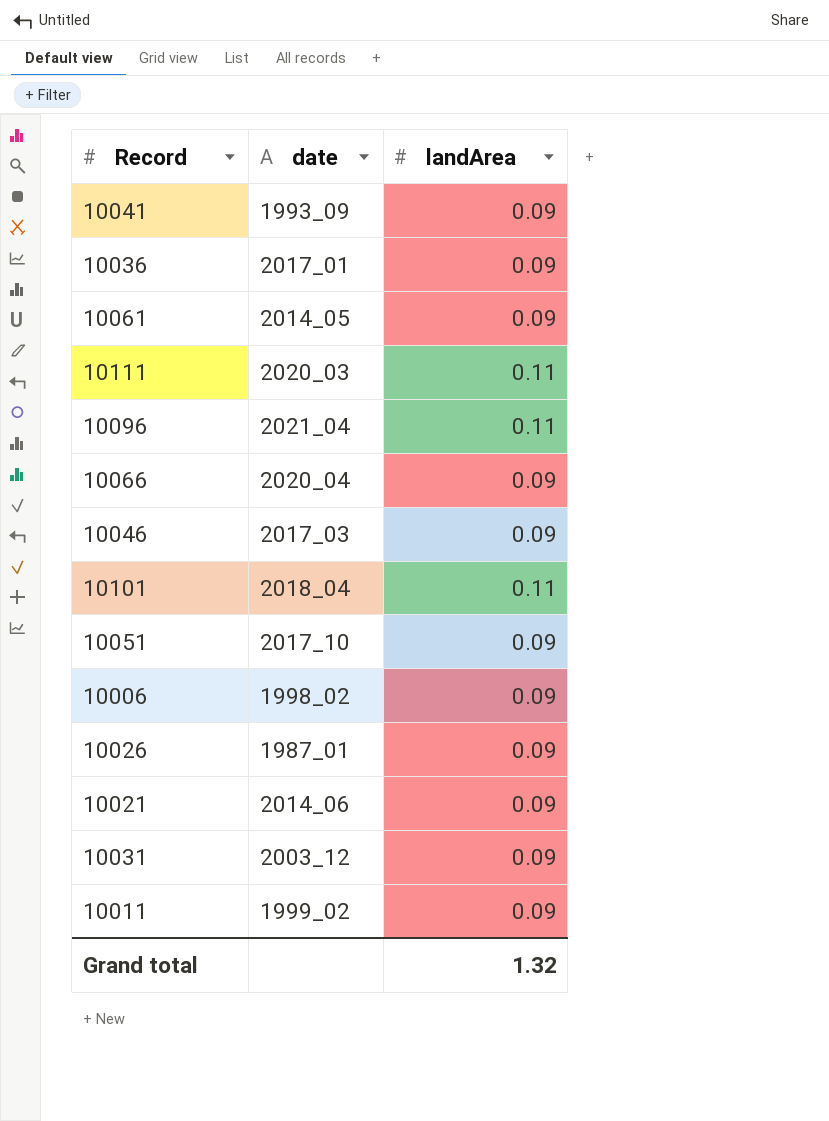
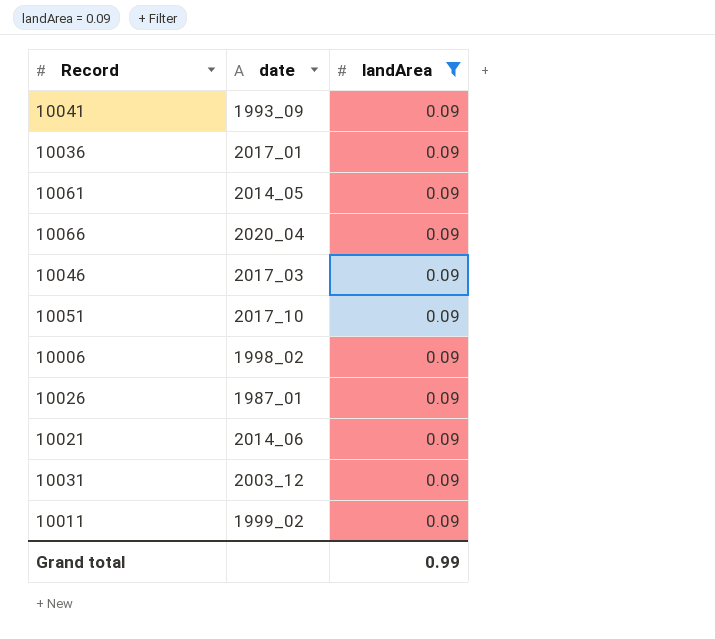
filter: none -> landArea = 0.09
Grand total | landArea: 1.32 -> 0.99

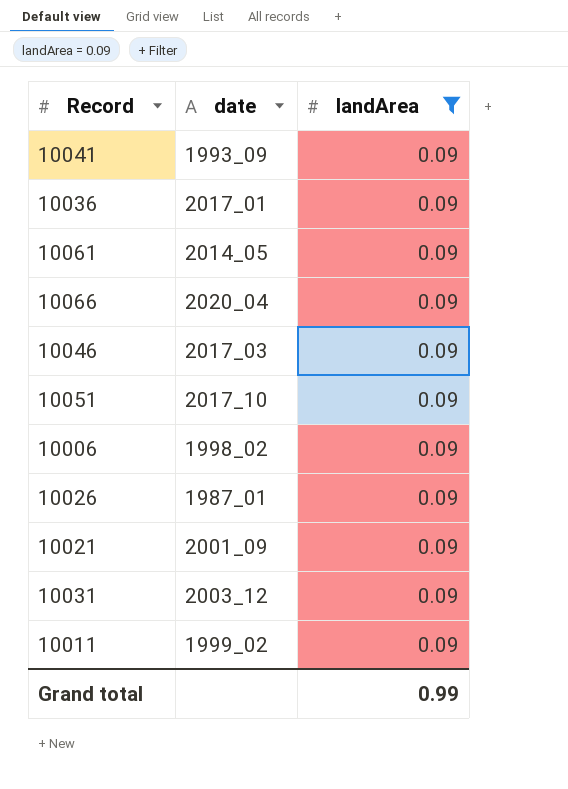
10021 | date: 2014_06 -> 2001_09

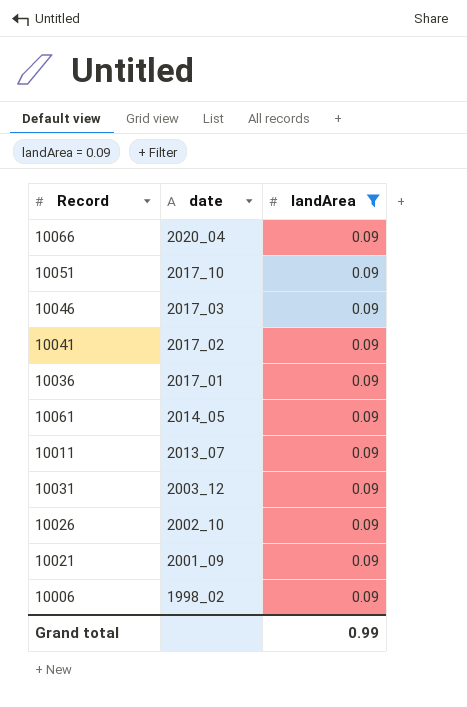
row order: none -> date descending
10041 | date: 1993_09 -> 2017_02
10011 | date: 1999_02 -> 2013_07
10026 | date: 1987_01 -> 2002_10

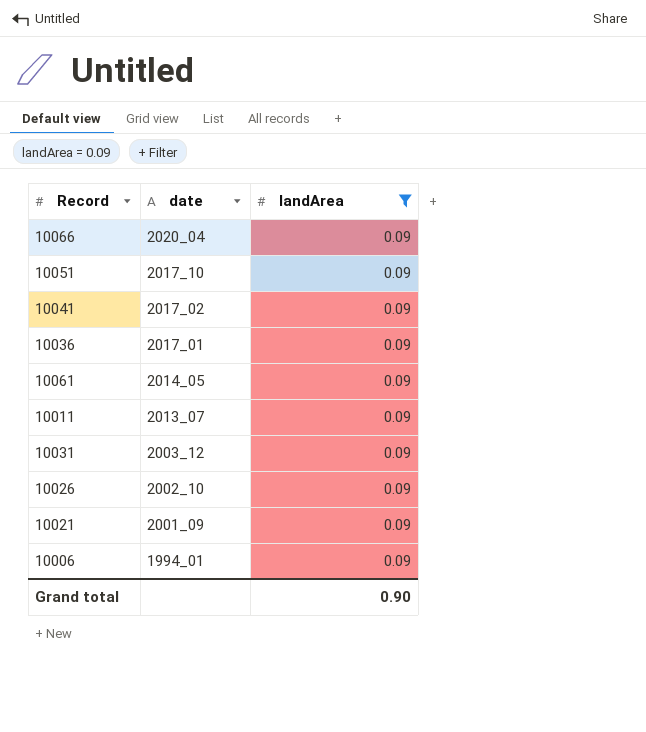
row 10046: 2017_03 | 0.09 -> none
10006 | date: 1998_02 -> 1994_01
Grand total | landArea: 0.99 -> 0.90

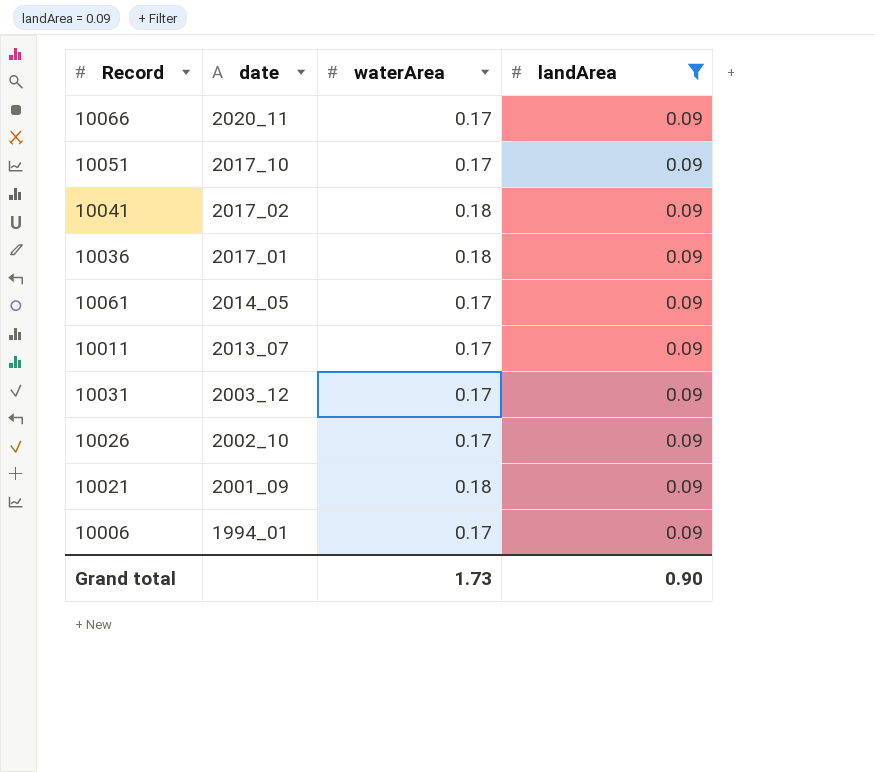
column waterArea | position: none -> 3
10066 | date: 2020_04 -> 2020_11

